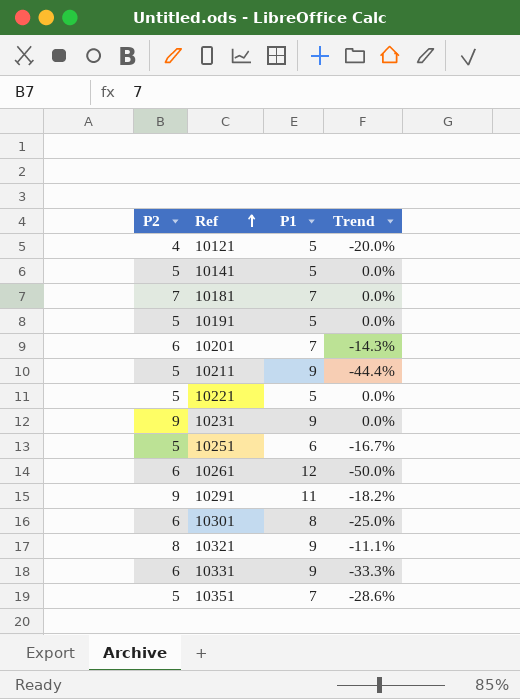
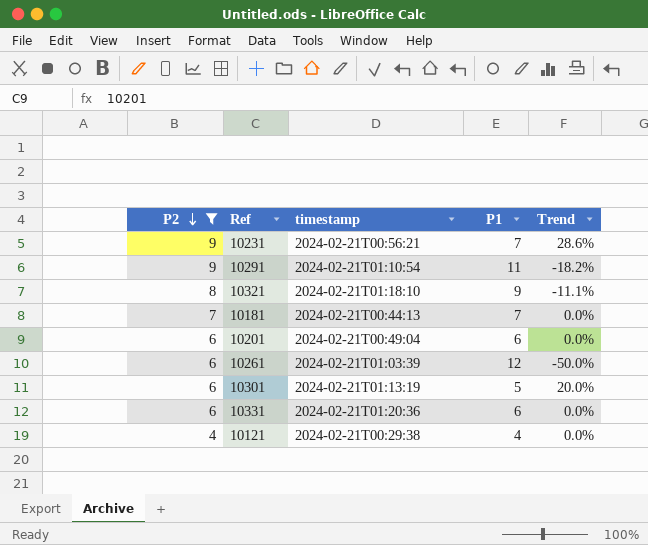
filter: none -> P2 != 5
row order: Ref ascending -> P2 descending
column timestamp | position: none -> 3
10231 | P1: 9 -> 7
10231 | Trend: 0.0% -> 28.6%
10201 | P1: 7 -> 6
10201 | Trend: -14.3% -> 0.0%
10301 | P1: 8 -> 5
10301 | Trend: -25.0% -> 20.0%
10331 | P1: 9 -> 6
10331 | Trend: -33.3% -> 0.0%
10121 | P1: 5 -> 4
10121 | Trend: -20.0% -> 0.0%

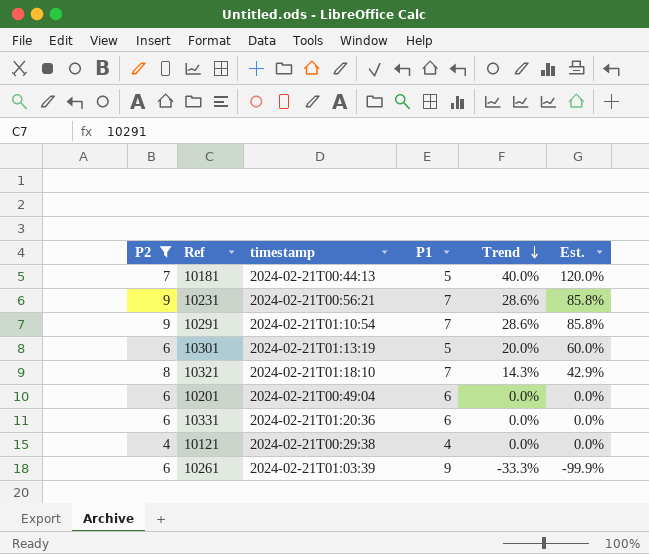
row order: P2 descending -> Trend descending
column Est. | formula: none -> [Trend] * 3
10181 | P1: 7 -> 5
10181 | Trend: 0.0% -> 40.0%
10291 | P1: 11 -> 7
10291 | Trend: -18.2% -> 28.6%
10321 | P1: 9 -> 7
10321 | Trend: -11.1% -> 14.3%
10261 | P1: 12 -> 9
10261 | Trend: -50.0% -> -33.3%

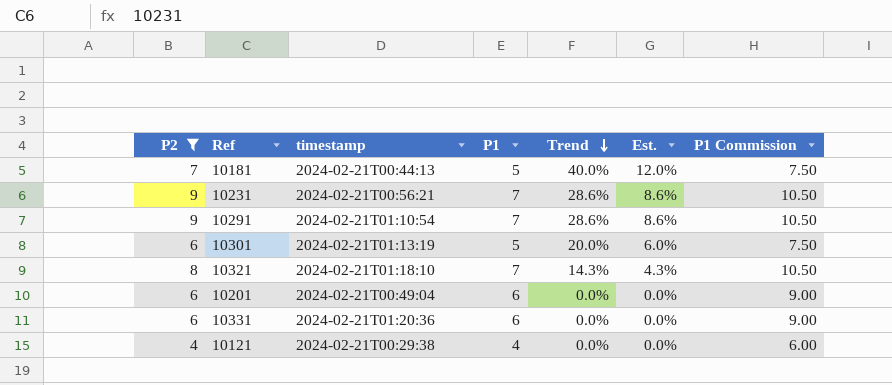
column Est. | formula: [Trend] * 3 -> [Trend] * 0.3
column P1 Commission | formula: none -> [P1] * 1.5
row 10261: 6 | 2024-02-21T01:03:39 | 9 | -33.3% | -99.9% -> none

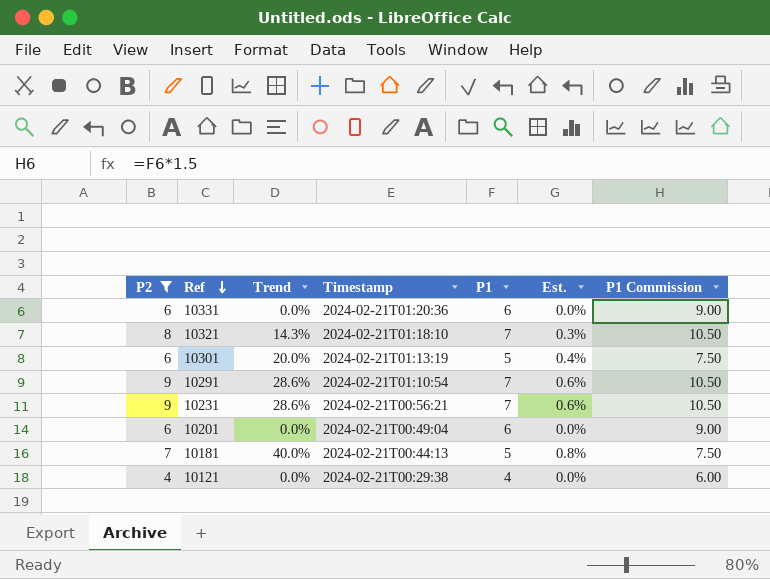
row order: Trend descending -> Ref descending
column Trend | position: 5 -> 3
column name: timestamp -> Timestamp
column Est. | formula: [Trend] * 0.3 -> [Trend] * 0.02

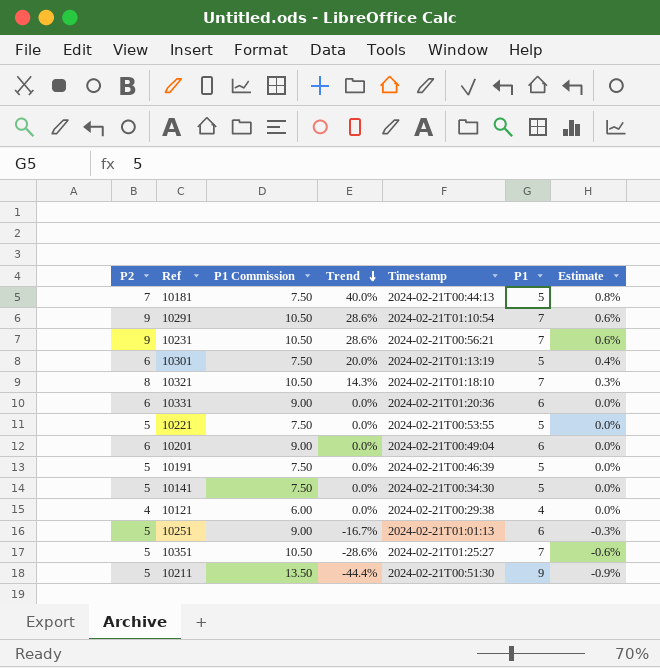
filter: P2 != 5 -> none
row order: Ref descending -> Trend descending
column P1 Commission | position: 7 -> 3
column name: Est. -> Estimate

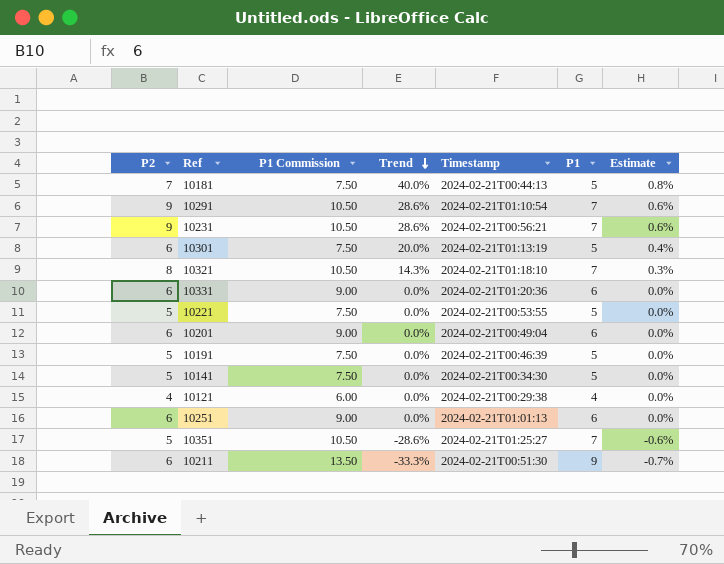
10251 | P2: 5 -> 6
10251 | Trend: -16.7% -> 0.0%
10251 | Estimate: -0.3% -> 0.0%
10211 | P2: 5 -> 6
10211 | Trend: -44.4% -> -33.3%
10211 | Estimate: -0.9% -> -0.7%

